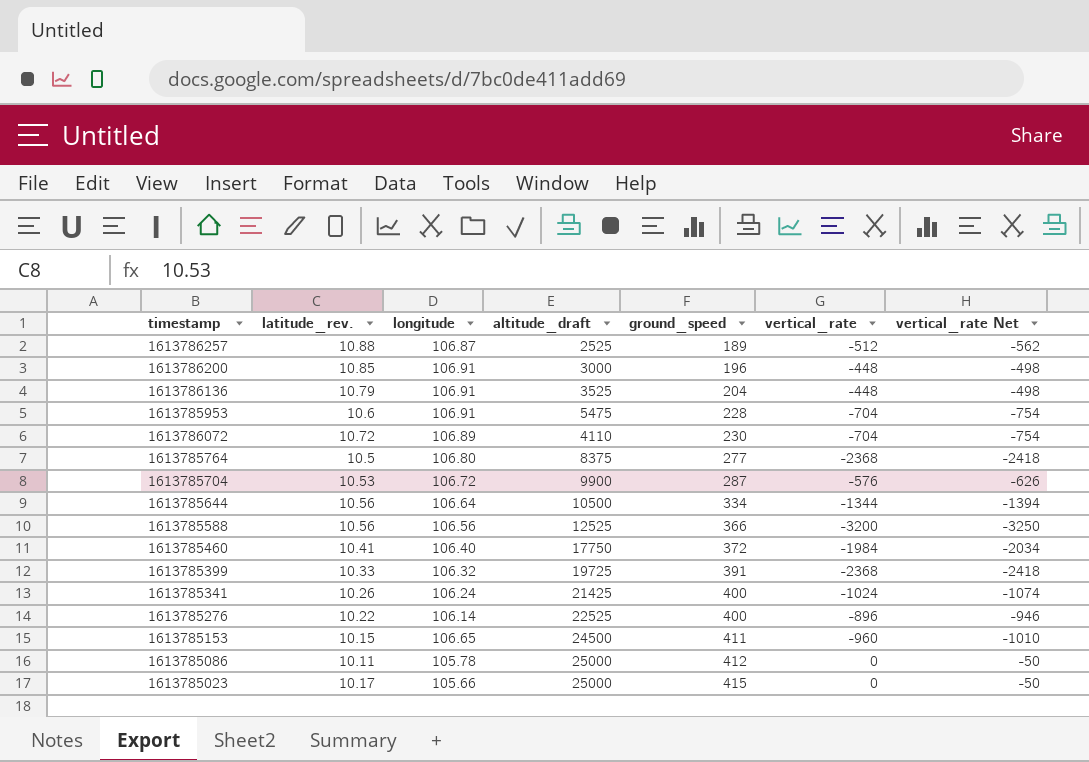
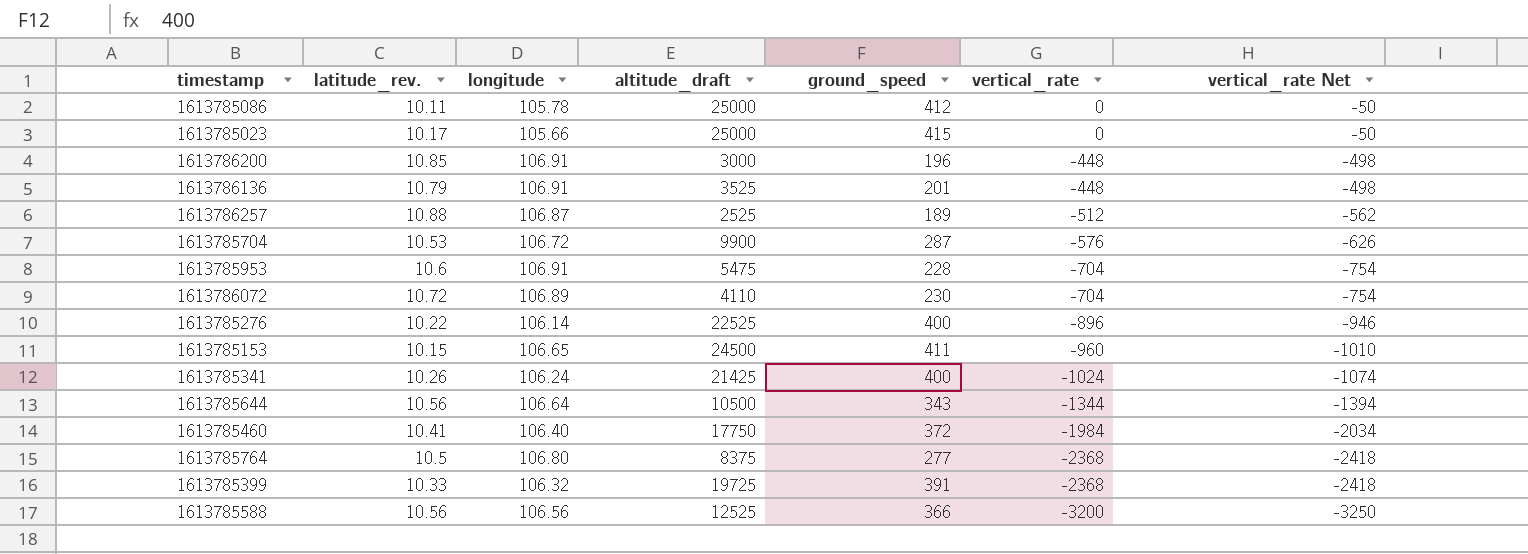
row order: ground_speed ascending -> vertical_rate descending
1613786136 | ground_speed: 204 -> 201
1613785644 | ground_speed: 334 -> 343

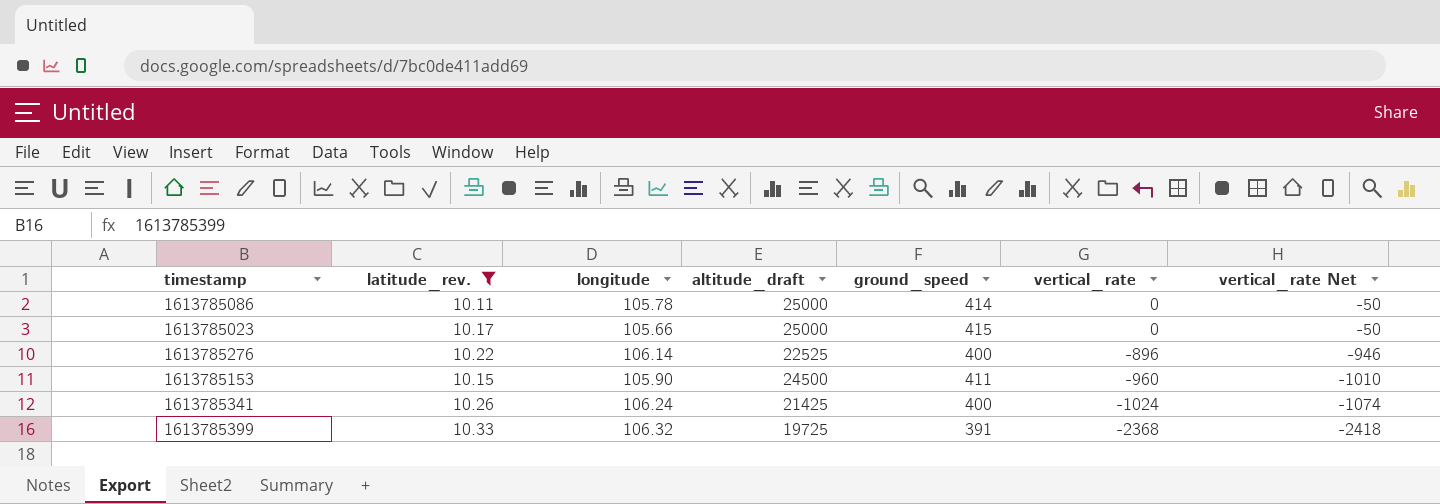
filter: none -> latitude_rev. <= 10.33
1613785086 | ground_speed: 412 -> 414
1613785153 | longitude: 106.65 -> 105.90

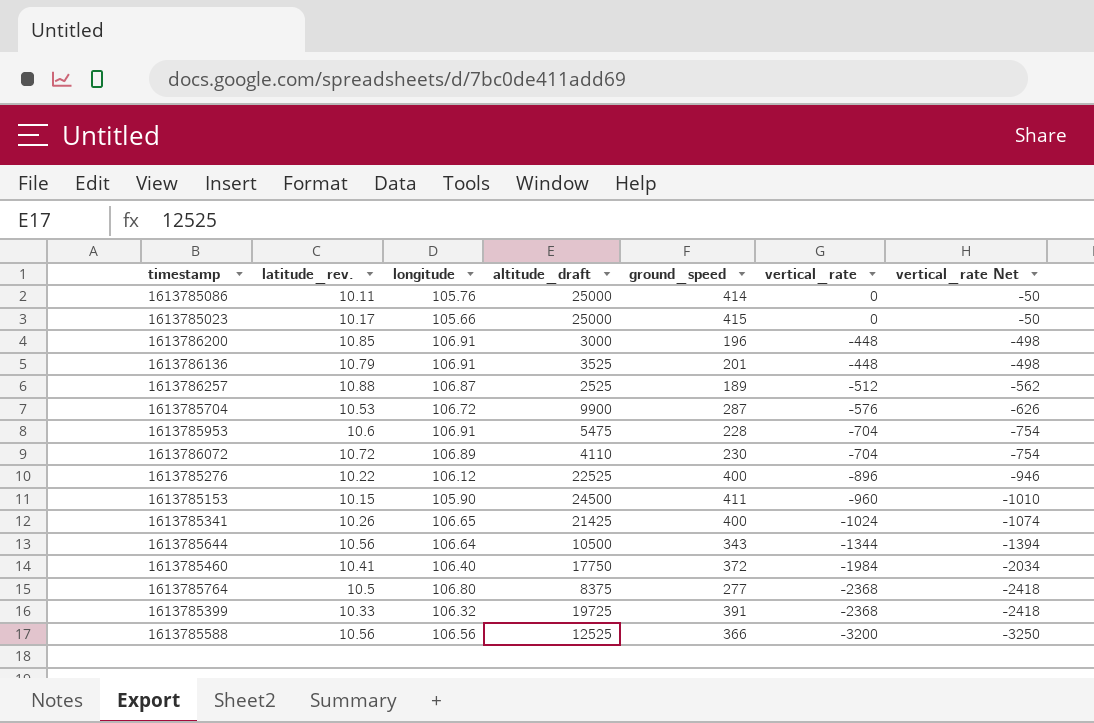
filter: latitude_rev. <= 10.33 -> none
1613785086 | longitude: 105.78 -> 105.76
1613785276 | longitude: 106.14 -> 106.12
1613785341 | longitude: 106.24 -> 106.65

